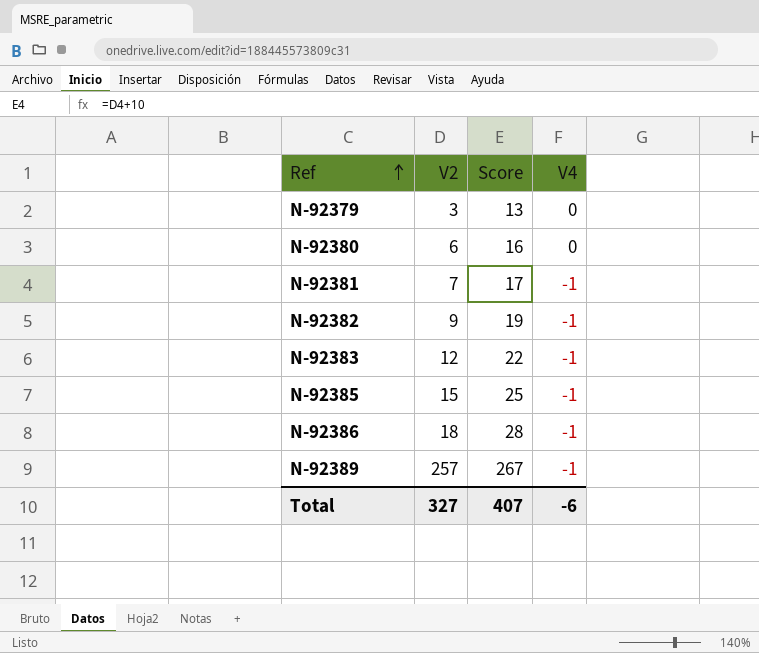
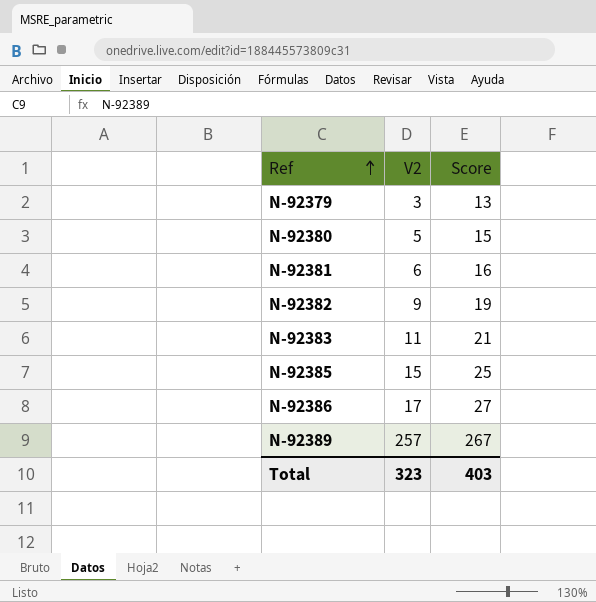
column V4 | position: 4 -> none
N-92380 | V2: 6 -> 5
N-92380 | Score: 16 -> 15
N-92381 | V2: 7 -> 6
N-92381 | Score: 17 -> 16
N-92383 | V2: 12 -> 11
N-92383 | Score: 22 -> 21
N-92386 | V2: 18 -> 17
N-92386 | Score: 28 -> 27
Total | V2: 327 -> 323
Total | Score: 407 -> 403

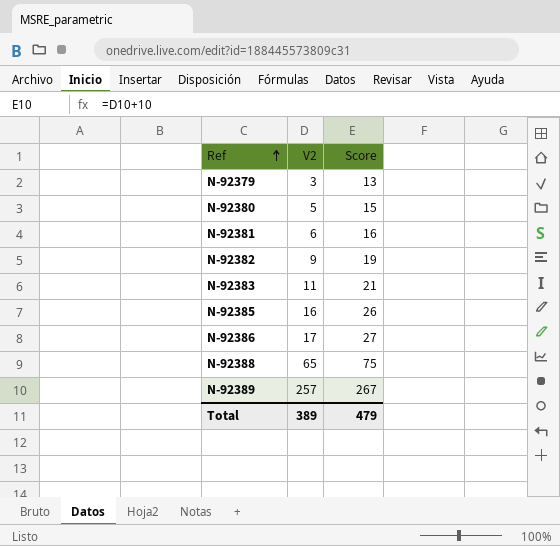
N-92385 | V2: 15 -> 16
N-92385 | Score: 25 -> 26
row N-92388: none -> 65 | 75
Total | V2: 323 -> 389
Total | Score: 403 -> 479

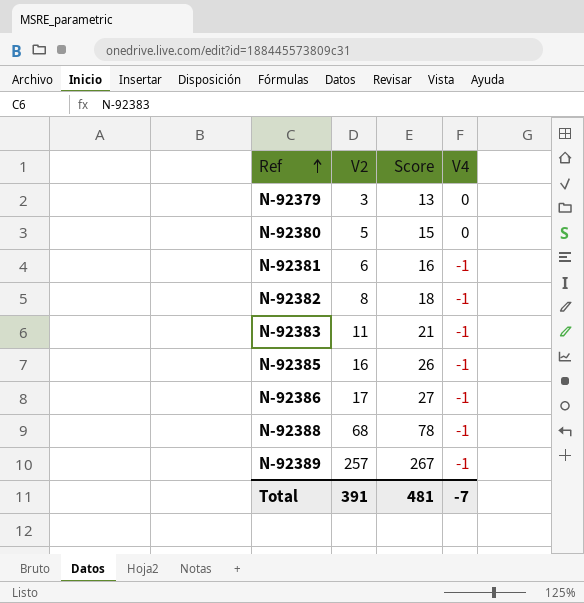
column V4 | position: none -> 4
N-92382 | V2: 9 -> 8
N-92382 | Score: 19 -> 18
N-92388 | V2: 65 -> 68
N-92388 | Score: 75 -> 78
Total | V2: 389 -> 391
Total | Score: 479 -> 481

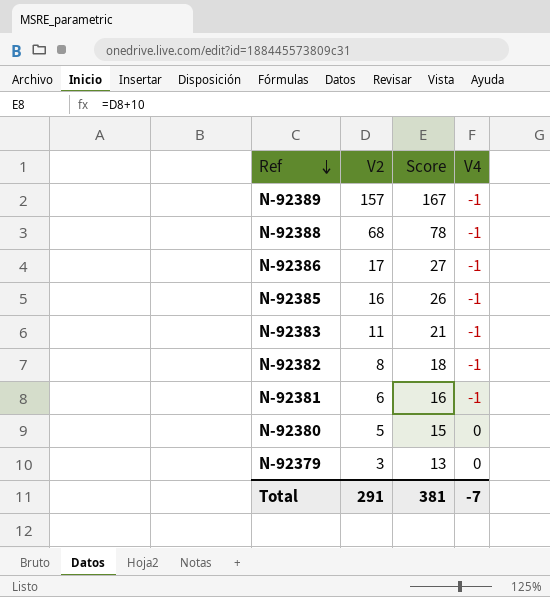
row order: Ref ascending -> Ref descending
N-92389 | V2: 257 -> 157
N-92389 | Score: 267 -> 167
Total | V2: 391 -> 291
Total | Score: 481 -> 381

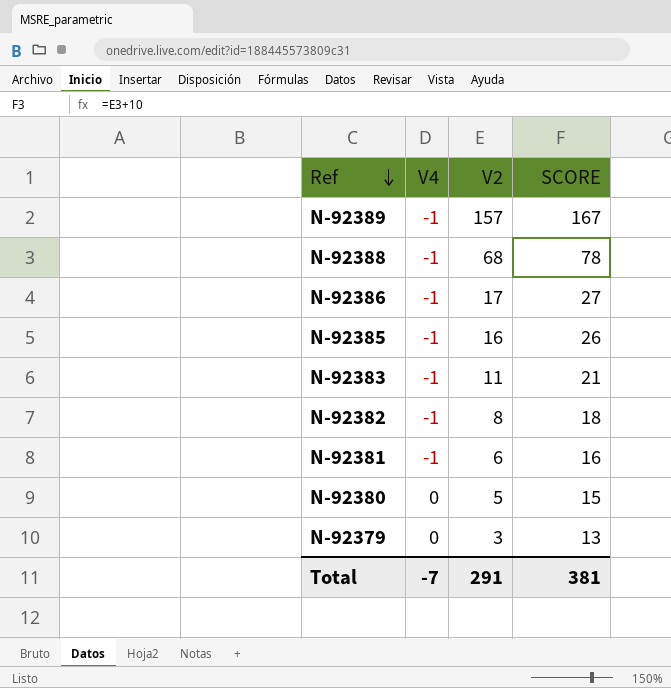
column V4 | position: 4 -> 2
column name: Score -> SCORE

